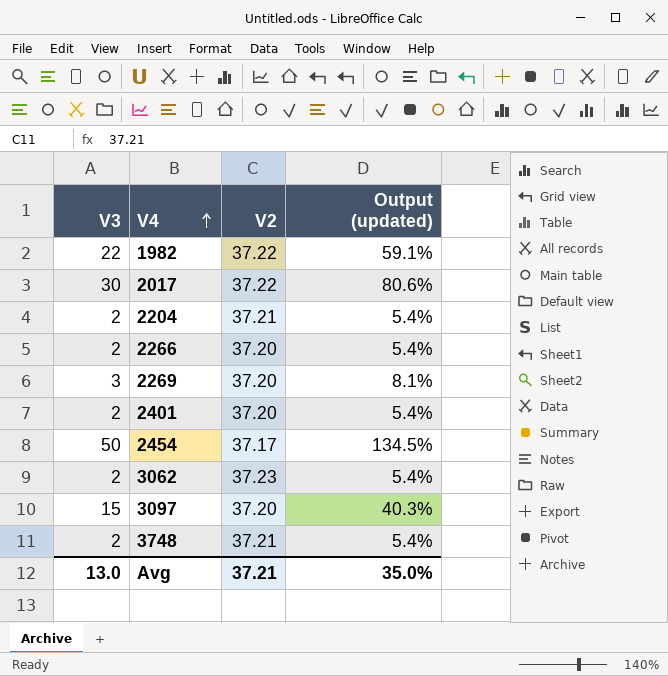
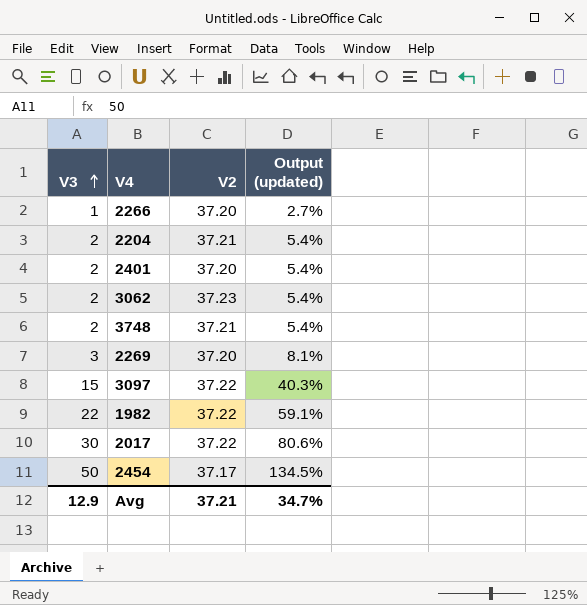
row order: V4 ascending -> V3 ascending
2266 | V3: 2 -> 1
2266 | Output (updated): 5.4% -> 2.7%
3097 | V2: 37.20 -> 37.22
Avg | V3: 13.0 -> 12.9
Avg | Output (updated): 35.0% -> 34.7%

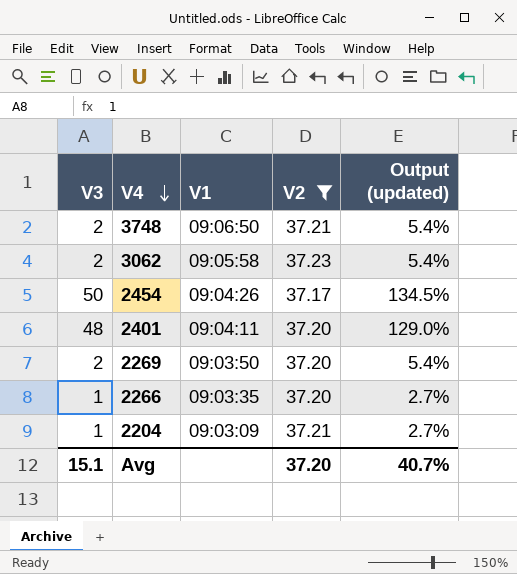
filter: none -> V2 != 37.22
row order: V3 ascending -> V4 descending
column V1 | position: none -> 3
2401 | V3: 2 -> 48
2401 | Output (updated): 5.4% -> 129.0%
2269 | V3: 3 -> 2
2269 | Output (updated): 8.1% -> 5.4%
2204 | V3: 2 -> 1
2204 | Output (updated): 5.4% -> 2.7%
Avg | V3: 12.9 -> 15.1
Avg | V2: 37.21 -> 37.20
Avg | Output (updated): 34.7% -> 40.7%

